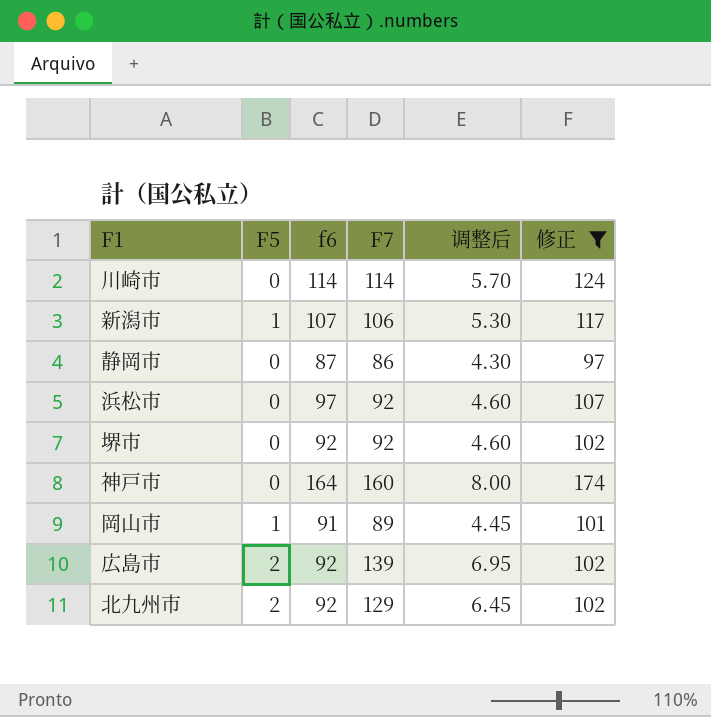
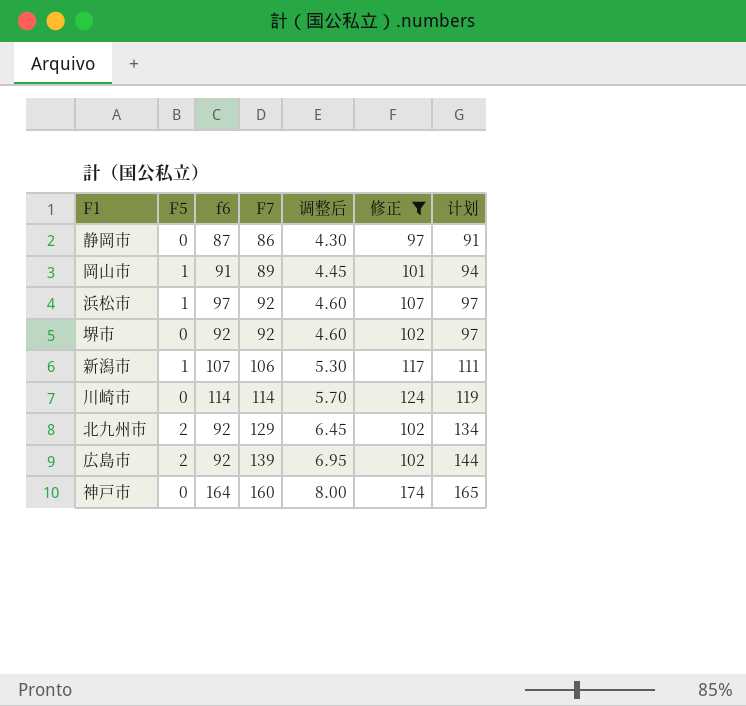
row order: none -> F7 ascending
column 计划 | formula: none -> [F7] + 5
浜松市 | F5: 0 -> 1

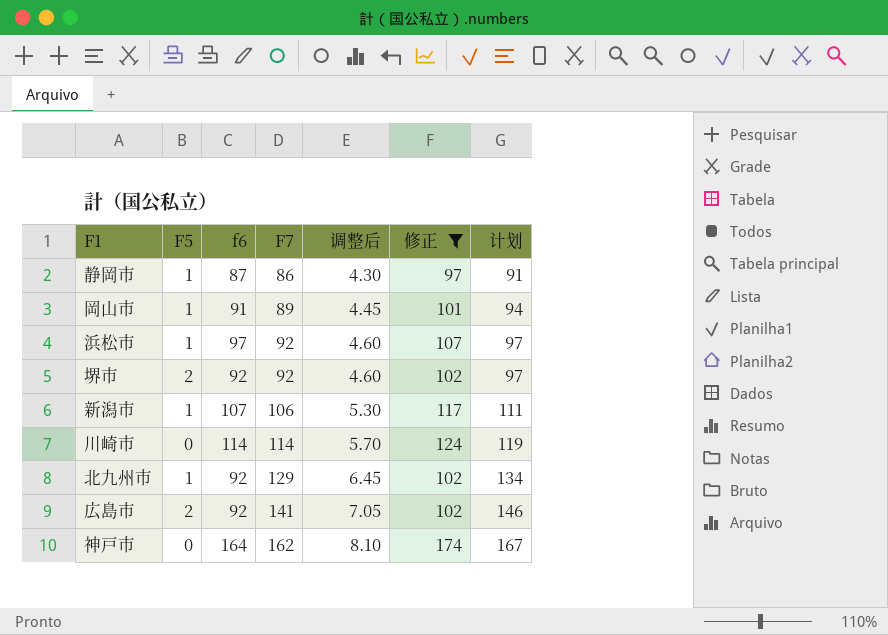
静岡市 | F5: 0 -> 1
堺市 | F5: 0 -> 2
北九州市 | F5: 2 -> 1
広島市 | F7: 139 -> 141
広島市 | 调整后: 6.95 -> 7.05
広島市 | 计划: 144 -> 146
神戸市 | F7: 160 -> 162
神戸市 | 调整后: 8.00 -> 8.10
神戸市 | 计划: 165 -> 167

